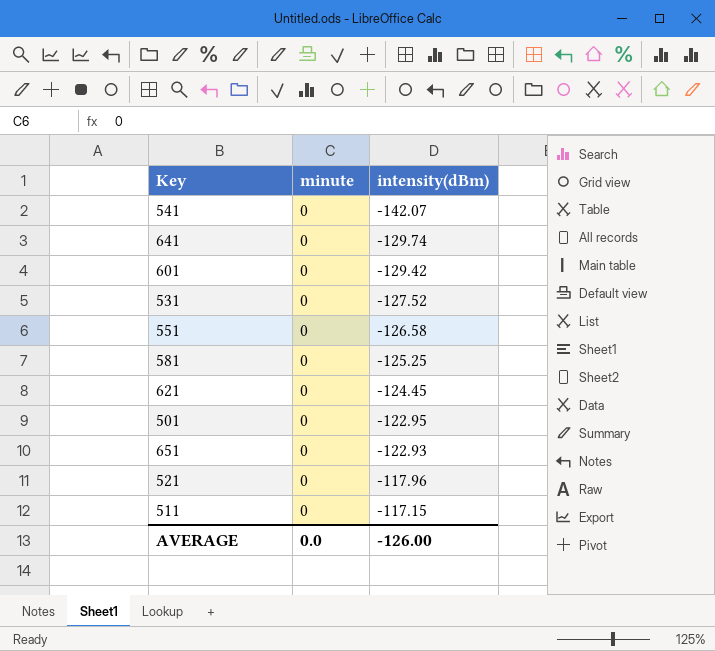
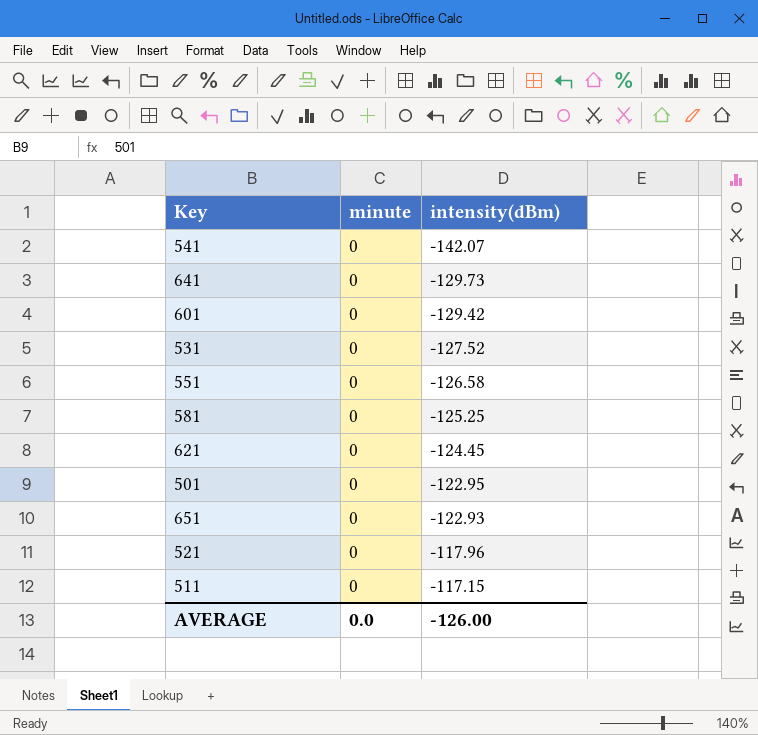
641 | intensity(dBm): -129.74 -> -129.73

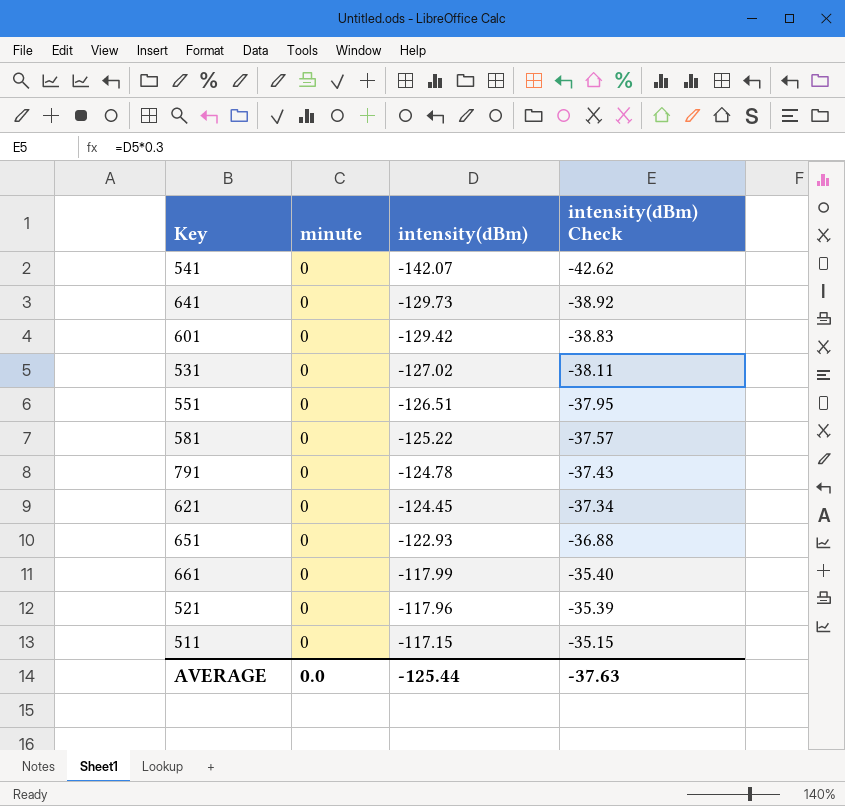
column intensity(dBm) Check | formula: none -> [intensity(dBm)] * 0.3
row 501: 0 | -122.95 -> none
531 | intensity(dBm): -127.52 -> -127.02
551 | intensity(dBm): -126.58 -> -126.51
581 | intensity(dBm): -125.25 -> -125.22
row 791: none -> 0 | -124.78 | -37.43
row 661: none -> 0 | -117.99 | -35.40
AVERAGE | intensity(dBm): -126.00 -> -125.44

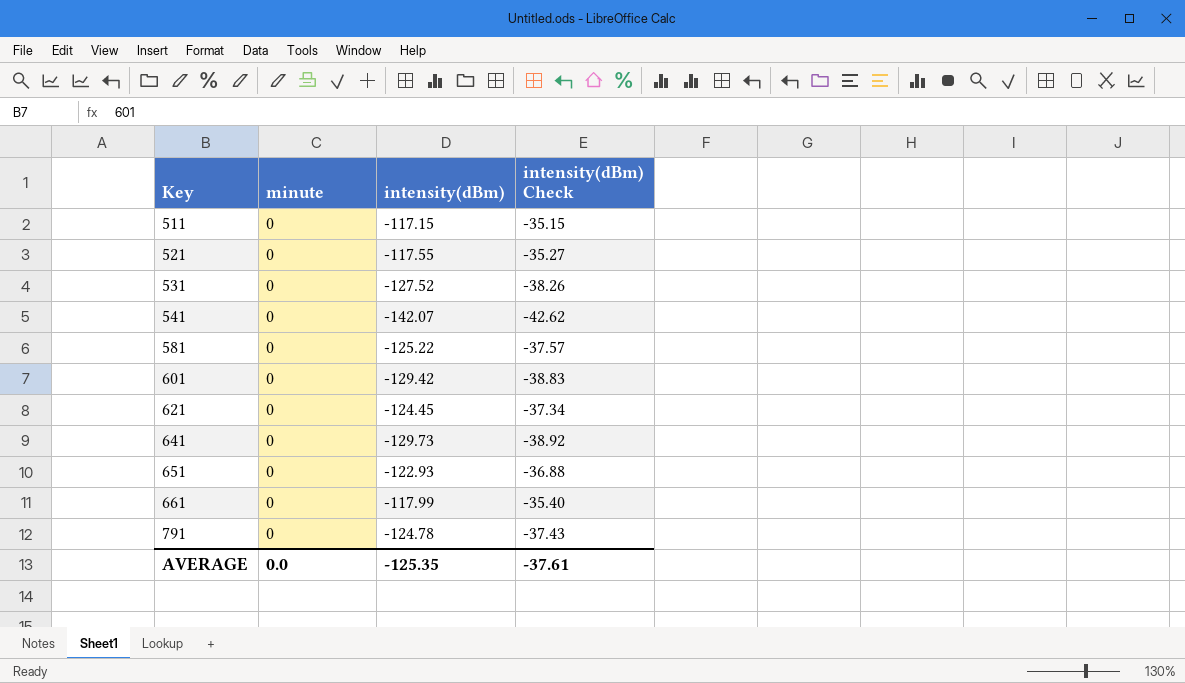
row order: intensity(dBm) ascending -> Key ascending
row 551: 0 | -126.51 | -37.95 -> none
521 | intensity(dBm): -117.96 -> -117.55
521 | intensity(dBm) Check: -35.39 -> -35.27
531 | intensity(dBm): -127.02 -> -127.52
531 | intensity(dBm) Check: -38.11 -> -38.26
AVERAGE | intensity(dBm): -125.44 -> -125.35
AVERAGE | intensity(dBm) Check: -37.63 -> -37.61

